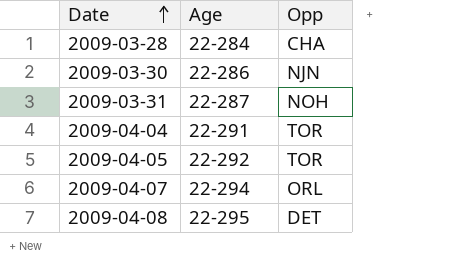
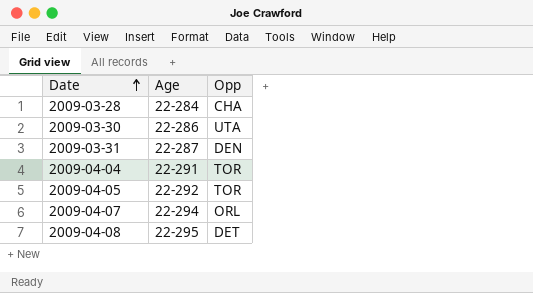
2009-03-30 | Opp: NJN -> UTA
2009-03-31 | Opp: NOH -> DEN

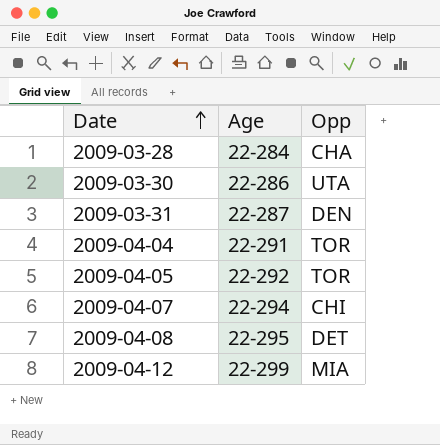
2009-04-07 | Opp: ORL -> CHI
row 2009-04-12: none -> 22-299 | MIA

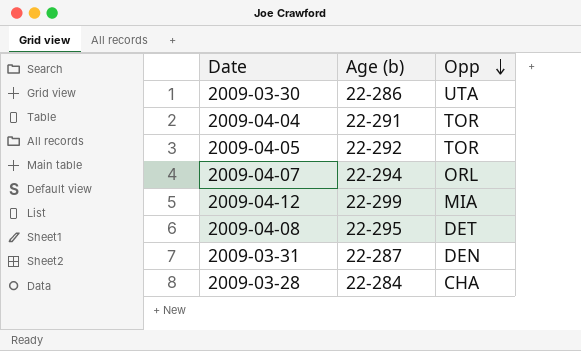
row order: Date ascending -> Opp descending
column name: Age -> Age (b)
2009-04-07 | Opp: CHI -> ORL

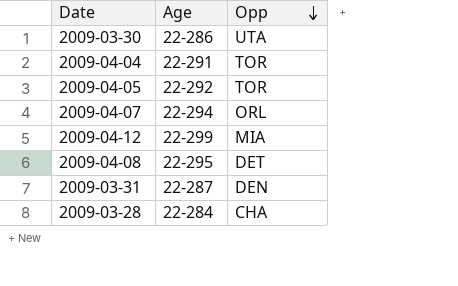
column name: Age (b) -> Age

